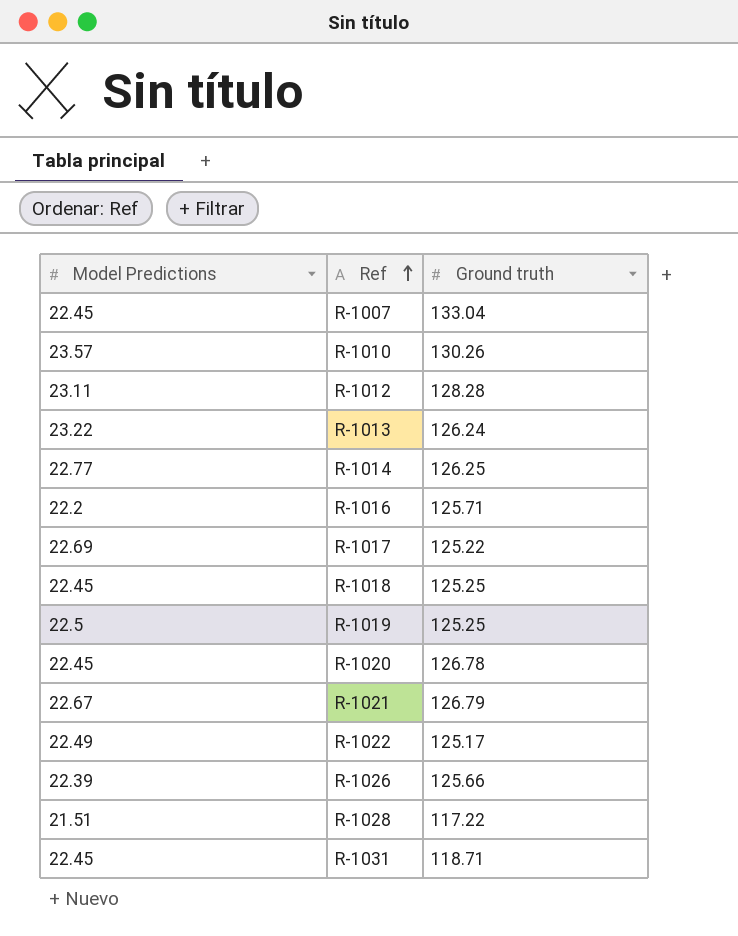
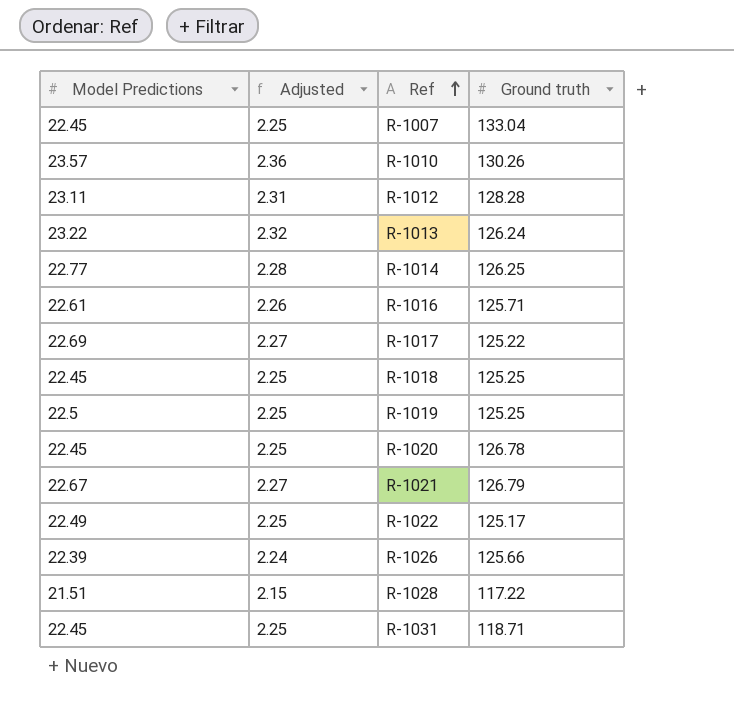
column Adjusted | formula: none -> [Model Predictions] * 0.1
R-1016 | Model Predictions: 22.2 -> 22.61

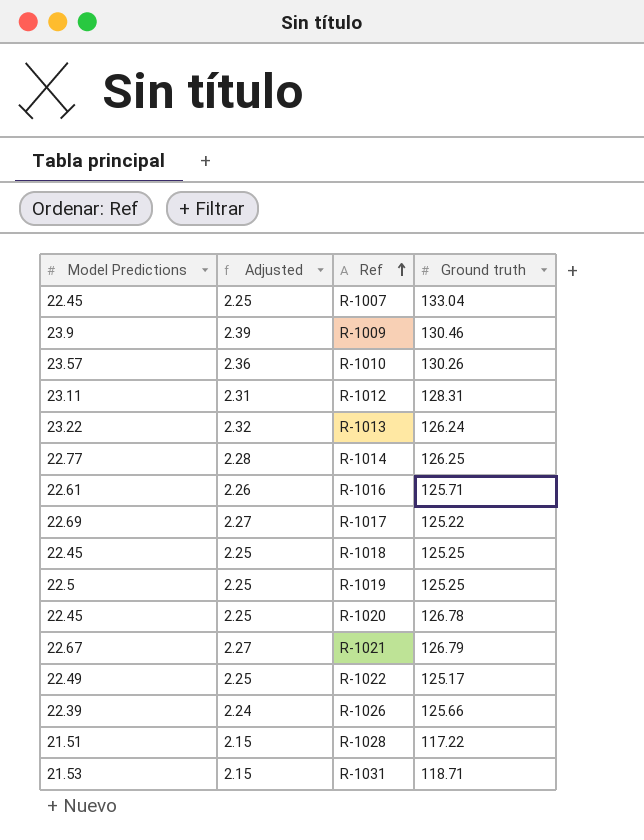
row R-1009: none -> 23.9 | 2.39 | 130.46
R-1012 | Ground truth: 128.28 -> 128.31
R-1031 | Model Predictions: 22.45 -> 21.53
R-1031 | Adjusted: 2.25 -> 2.15

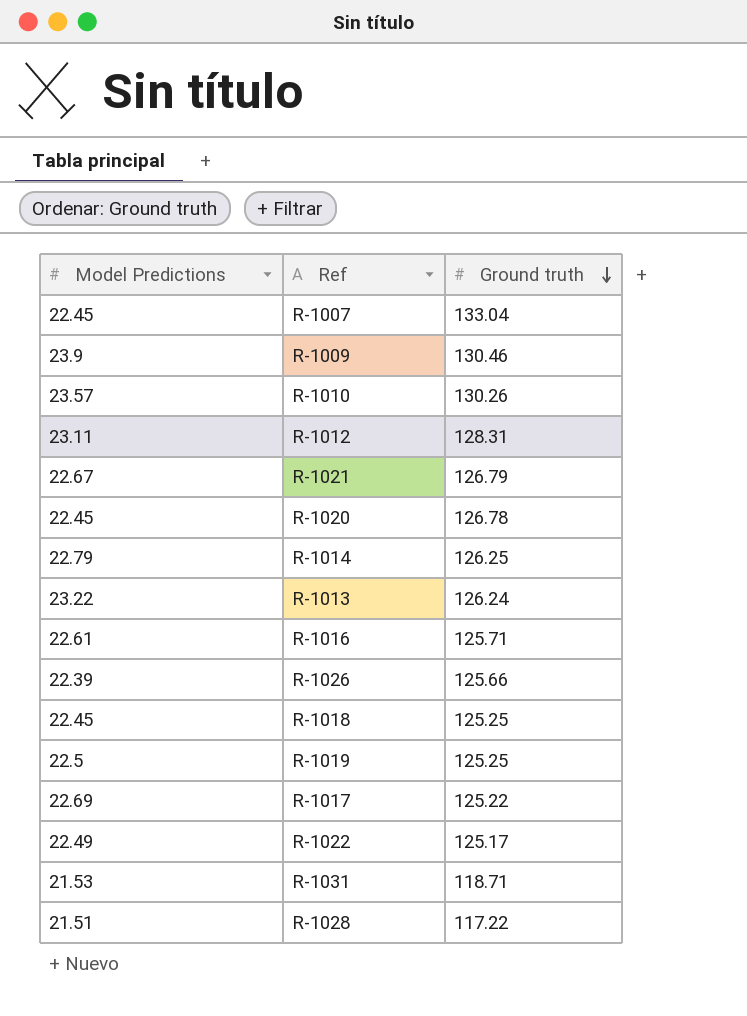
row order: Ref ascending -> Ground truth descending
column Adjusted | formula: [Model Predictions] * 0.1 -> none
R-1014 | Model Predictions: 22.77 -> 22.79

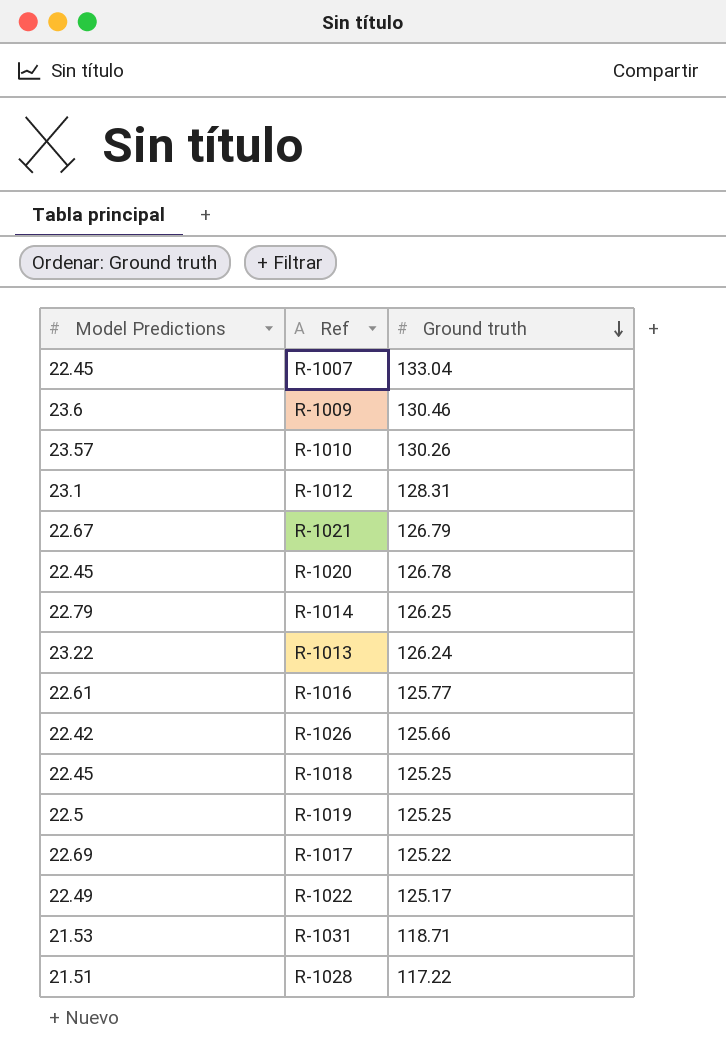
R-1009 | Model Predictions: 23.9 -> 23.6
R-1012 | Model Predictions: 23.11 -> 23.1
R-1016 | Ground truth: 125.71 -> 125.77
R-1026 | Model Predictions: 22.39 -> 22.42

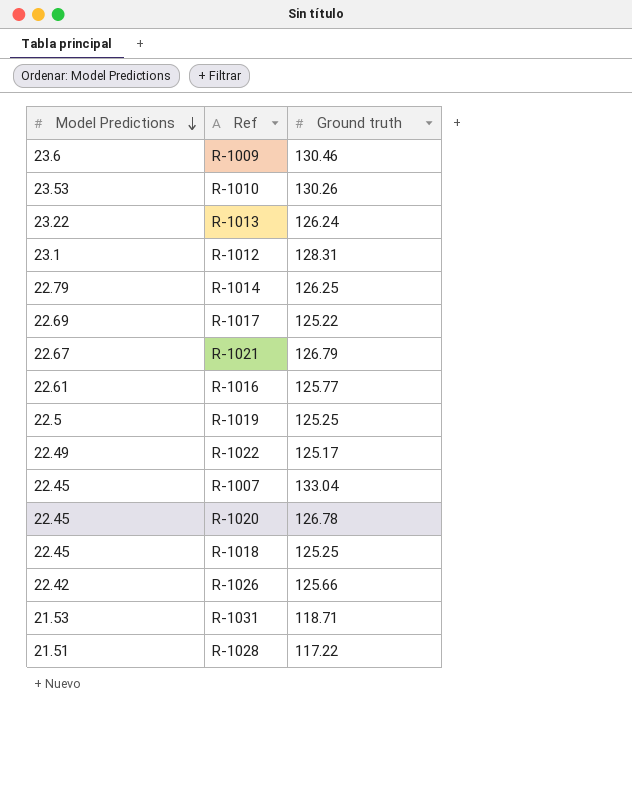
row order: Ground truth descending -> Model Predictions descending
R-1010 | Model Predictions: 23.57 -> 23.53

